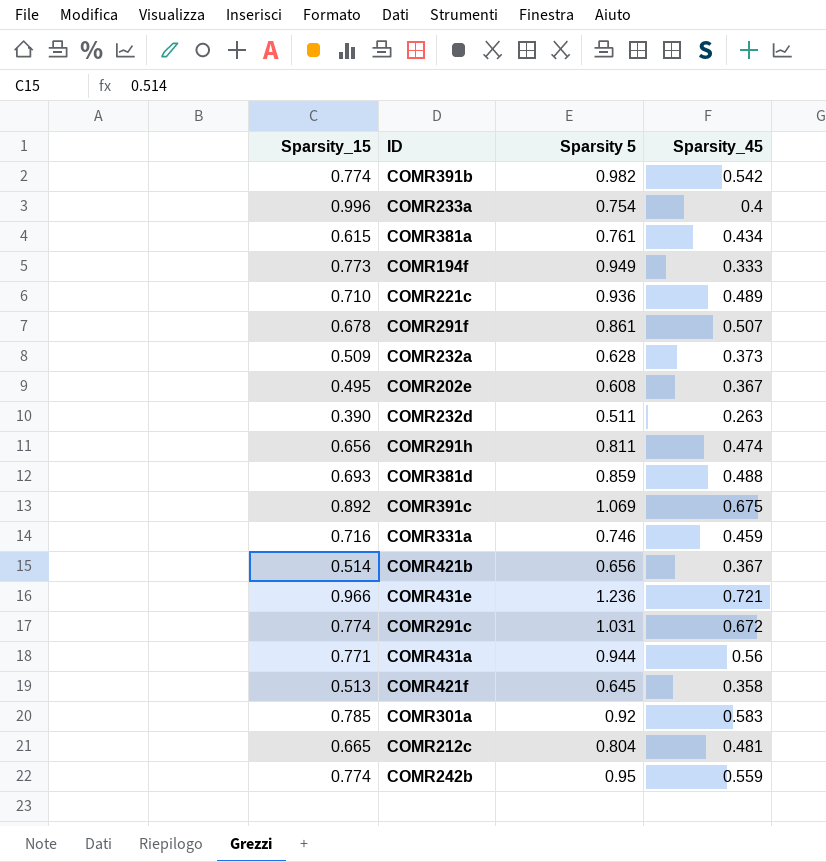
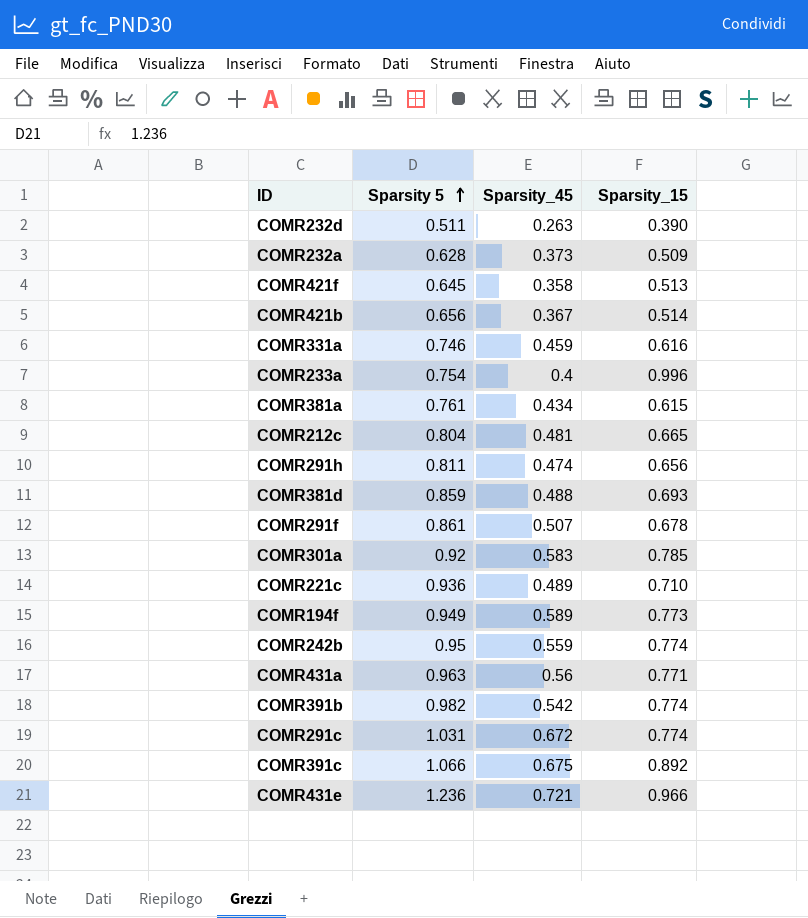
row order: none -> Sparsity 5 ascending
column Sparsity_15 | position: 1 -> 4
row COMR202e: 0.495 | 0.608 | 0.367 -> none
COMR331a | Sparsity_15: 0.716 -> 0.616
COMR194f | Sparsity_45: 0.333 -> 0.589
COMR431a | Sparsity 5: 0.944 -> 0.963
COMR391c | Sparsity 5: 1.069 -> 1.066

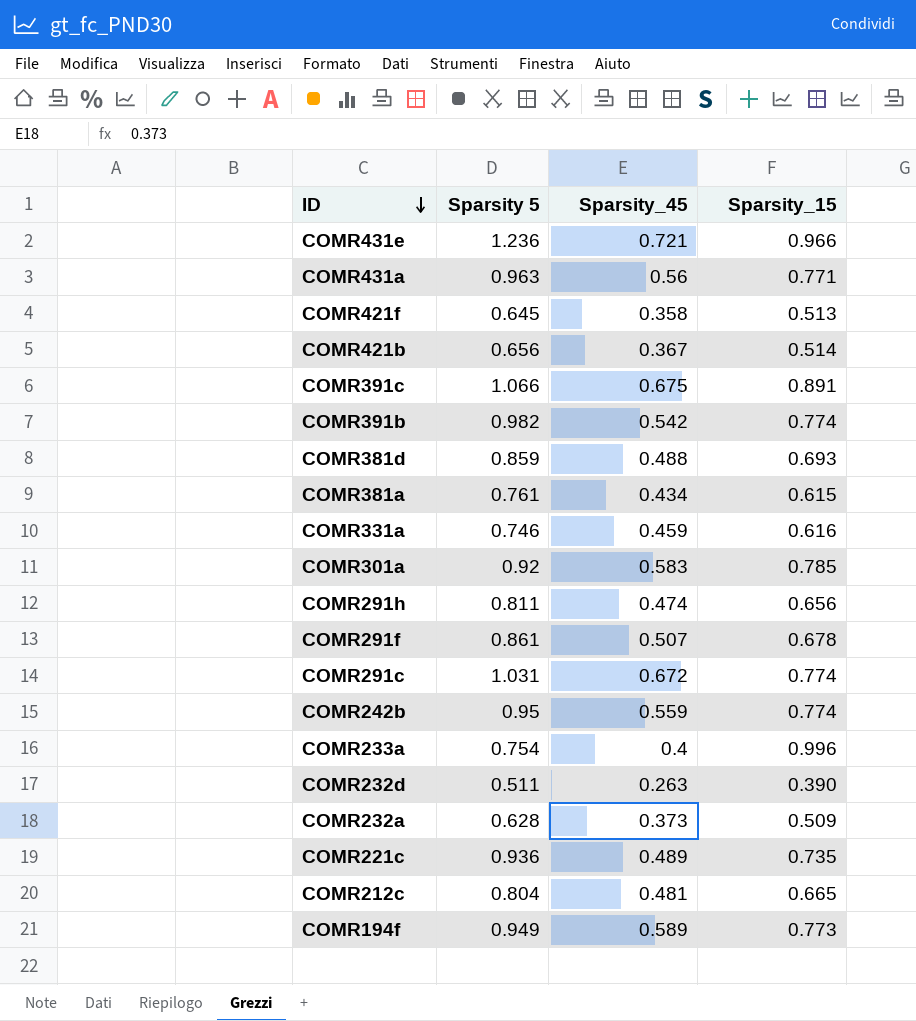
row order: Sparsity 5 ascending -> ID descending
COMR391c | Sparsity_15: 0.892 -> 0.891
COMR221c | Sparsity_15: 0.710 -> 0.735

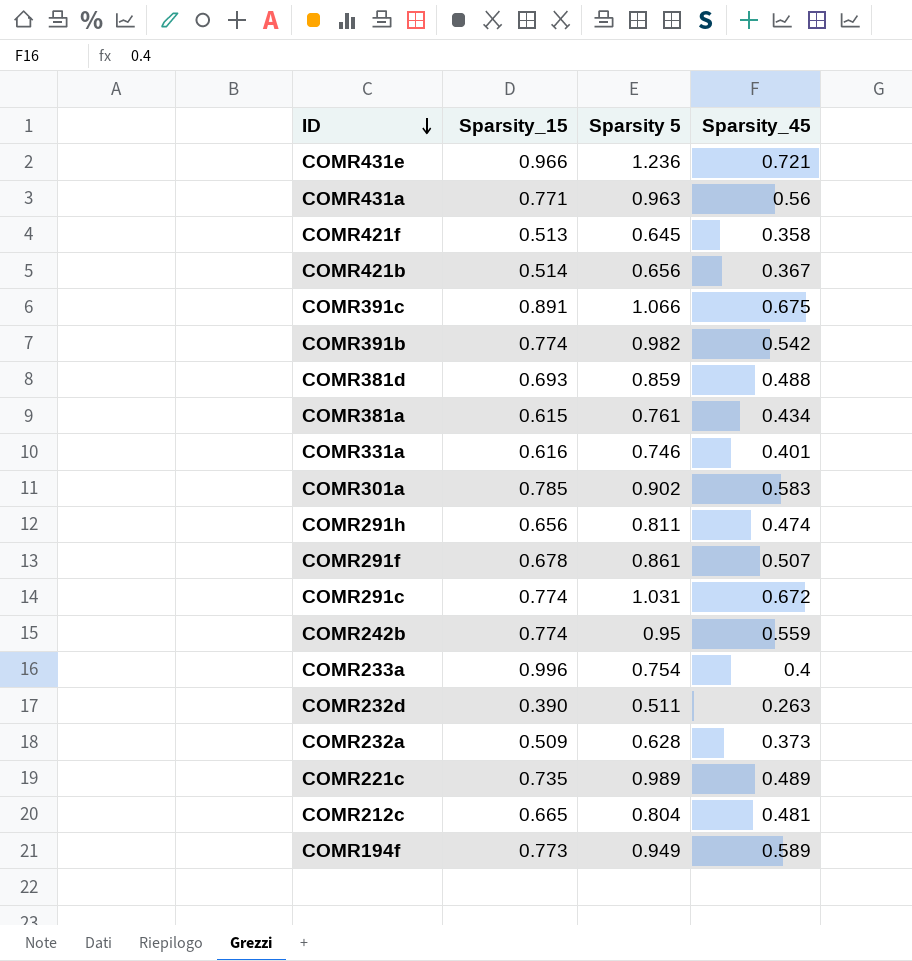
column Sparsity_15 | position: 4 -> 2
COMR331a | Sparsity_45: 0.459 -> 0.401
COMR301a | Sparsity 5: 0.92 -> 0.902
COMR221c | Sparsity 5: 0.936 -> 0.989

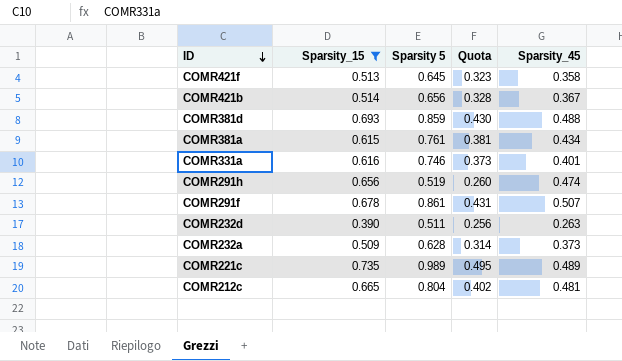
filter: none -> Sparsity_15 <= 0.735
column Quota | formula: none -> [Sparsity 5] * 0.5
COMR291h | Sparsity 5: 0.811 -> 0.519

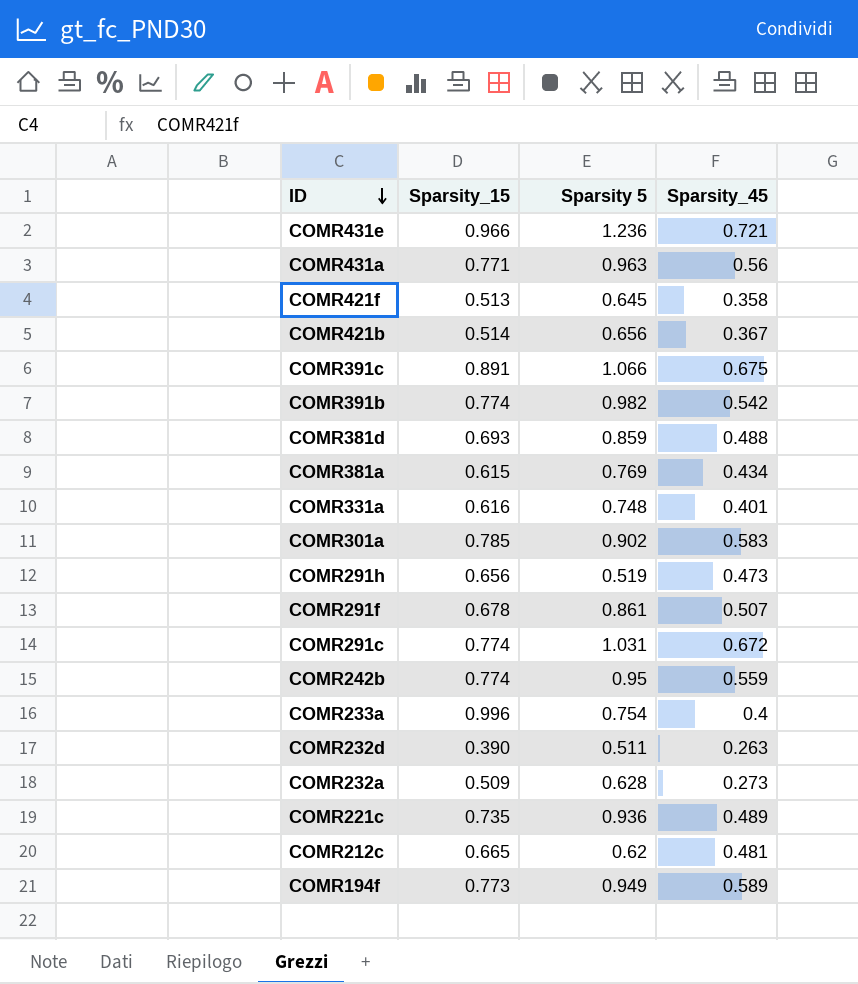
filter: Sparsity_15 <= 0.735 -> none
column Quota | formula: [Sparsity 5] * 0.5 -> none
COMR381a | Sparsity 5: 0.761 -> 0.769
COMR331a | Sparsity 5: 0.746 -> 0.748
COMR291h | Sparsity_45: 0.474 -> 0.473
COMR232a | Sparsity_45: 0.373 -> 0.273
COMR221c | Sparsity 5: 0.989 -> 0.936
COMR212c | Sparsity 5: 0.804 -> 0.62

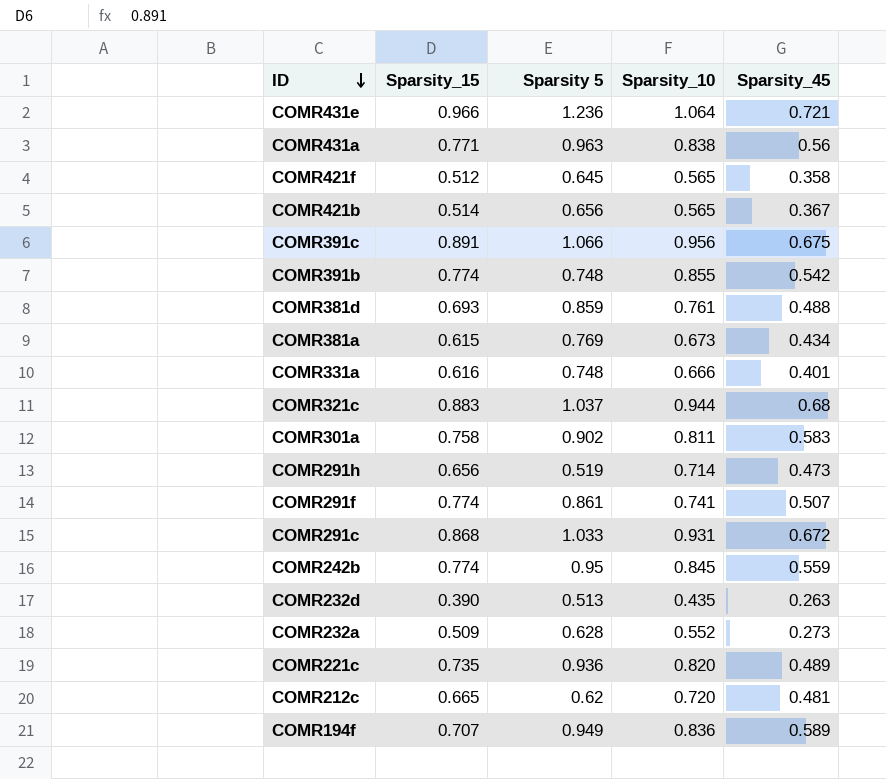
column Sparsity_10 | position: none -> 4
row COMR233a: 0.996 | 0.754 | 0.4 -> none
COMR421f | Sparsity_15: 0.513 -> 0.512
COMR391b | Sparsity 5: 0.982 -> 0.748
row COMR321c: none -> 0.883 | 1.037 | 0.944 | 0.68
COMR301a | Sparsity_15: 0.785 -> 0.758
COMR291f | Sparsity_15: 0.678 -> 0.774
COMR291c | Sparsity_15: 0.774 -> 0.868
COMR291c | Sparsity 5: 1.031 -> 1.033
COMR232d | Sparsity 5: 0.511 -> 0.513
COMR194f | Sparsity_15: 0.773 -> 0.707

